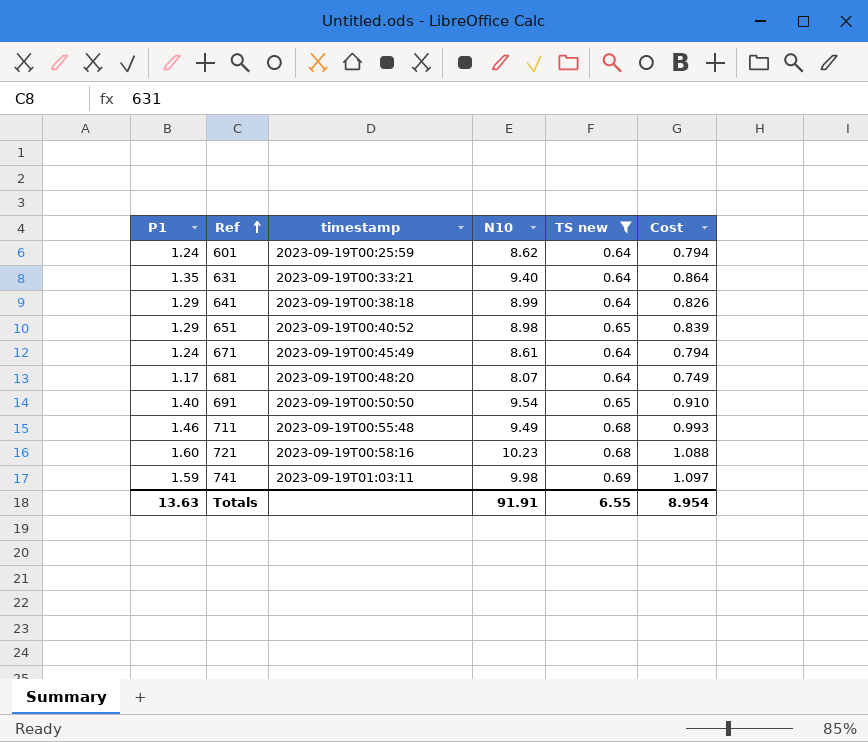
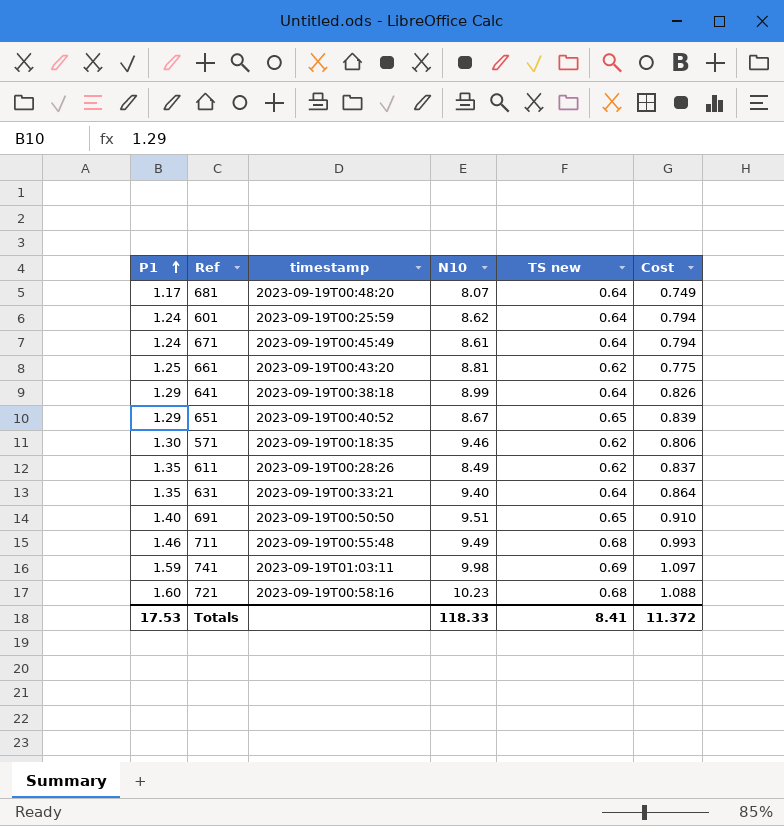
filter: TS new != 0.62 -> none
row order: Ref ascending -> P1 ascending
651 | N10: 8.98 -> 8.67
691 | N10: 9.54 -> 9.51
Totals | P1: 13.63 -> 17.53
Totals | N10: 91.91 -> 118.33
Totals | TS new: 6.55 -> 8.41
Totals | Cost: 8.954 -> 11.372

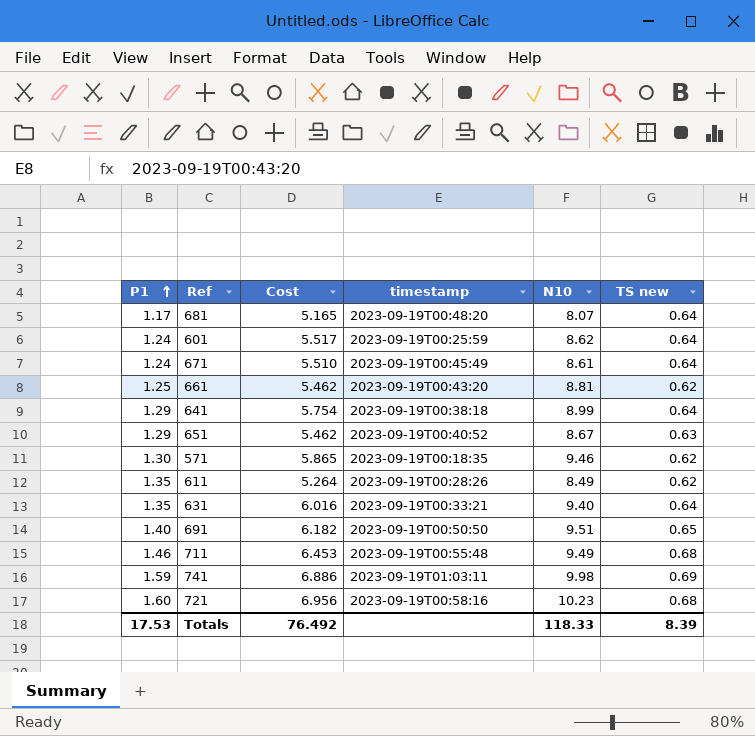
column Cost | formula: [P1] * [TS new] -> [N10] * [TS new]
column Cost | position: 6 -> 3
651 | TS new: 0.65 -> 0.63
Totals | Cost: 11.372 -> 76.492
Totals | TS new: 8.41 -> 8.39

